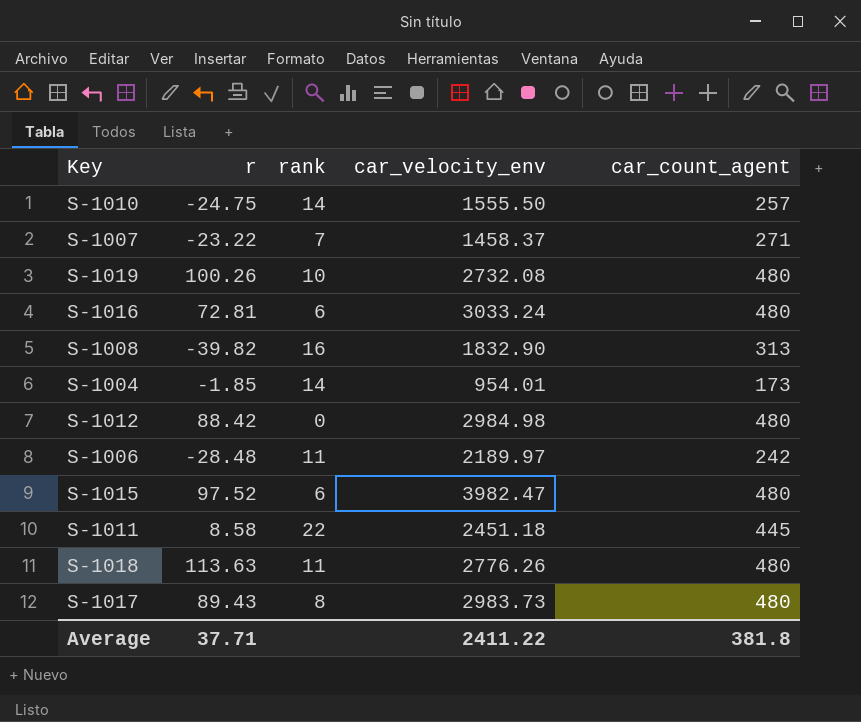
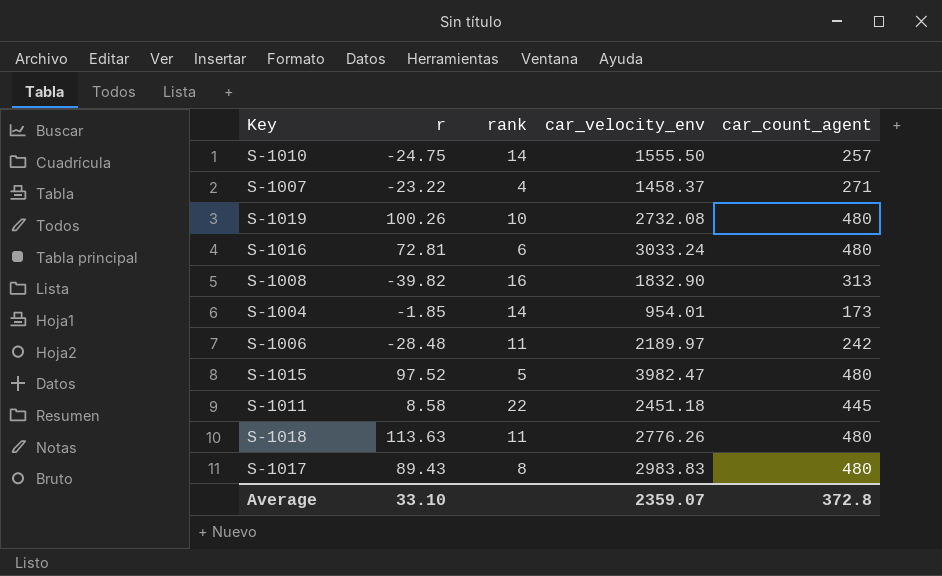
row S-1012: 88.42 | 0 | 2984.98 | 480 -> none
S-1007 | rank: 7 -> 4
S-1015 | rank: 6 -> 5
S-1017 | car_velocity_env: 2983.73 -> 2983.83
Average | r: 37.71 -> 33.10
Average | car_velocity_env: 2411.22 -> 2359.07
Average | car_count_agent: 381.8 -> 372.8

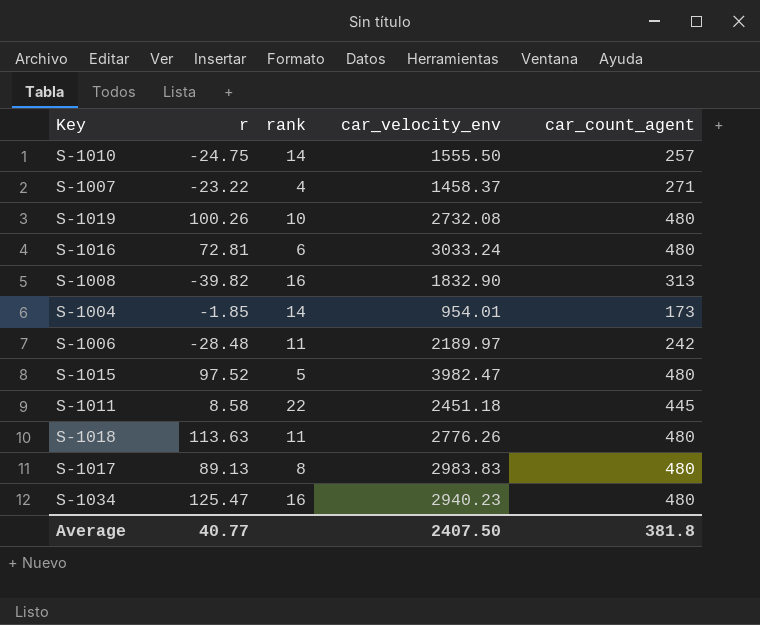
S-1017 | r: 89.43 -> 89.13
row S-1034: none -> 125.47 | 16 | 2940.23 | 480
Average | r: 33.10 -> 40.77
Average | car_velocity_env: 2359.07 -> 2407.50
Average | car_count_agent: 372.8 -> 381.8

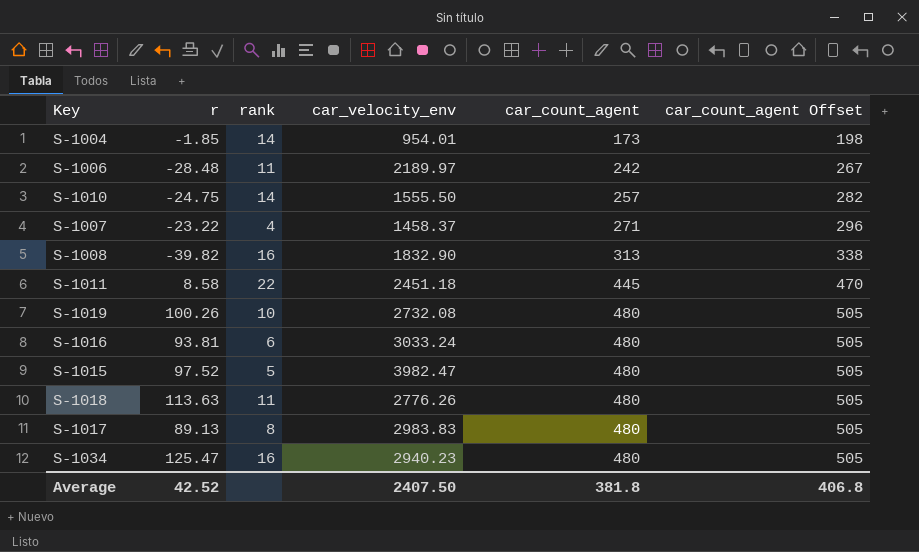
row order: none -> car_count_agent ascending
column car_count_agent Offset | formula: none -> [car_count_agent] + 25
S-1016 | r: 72.81 -> 93.81
Average | r: 40.77 -> 42.52

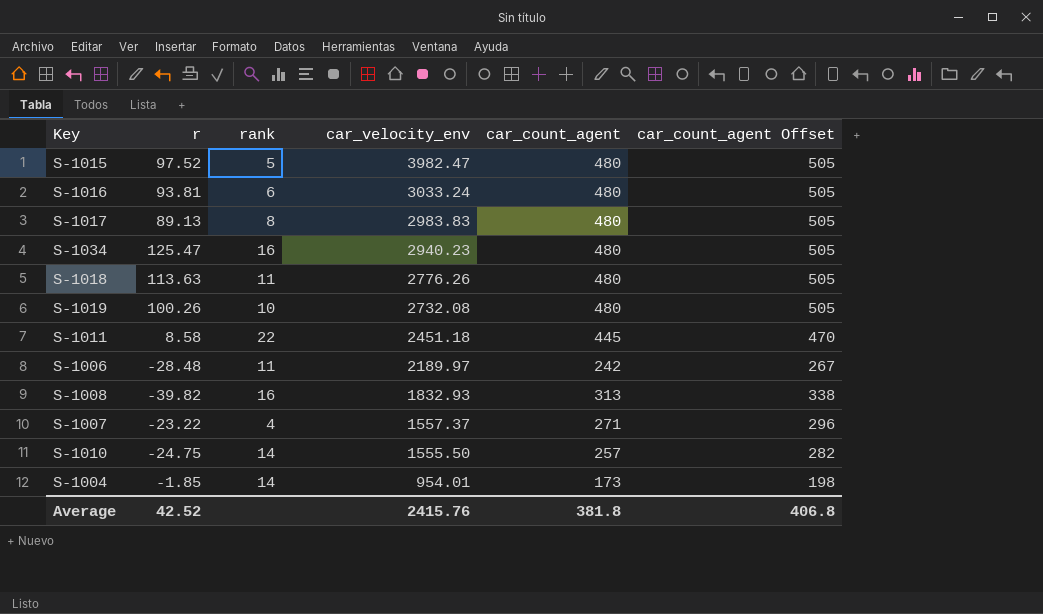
row order: car_count_agent ascending -> car_velocity_env descending
S-1008 | car_velocity_env: 1832.90 -> 1832.93
S-1007 | car_velocity_env: 1458.37 -> 1557.37
Average | car_velocity_env: 2407.50 -> 2415.76

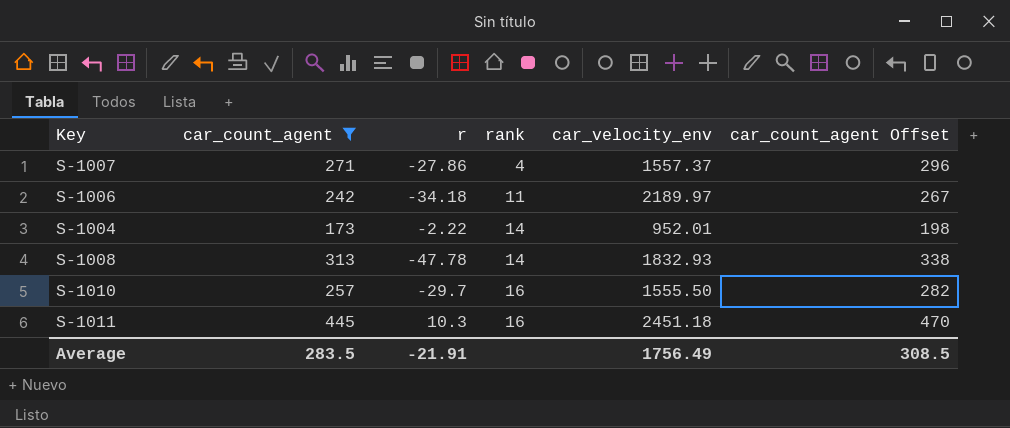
filter: none -> car_count_agent != 480
row order: car_velocity_env descending -> rank ascending
column car_count_agent | position: 5 -> 2
S-1007 | r: -23.22 -> -27.86
S-1006 | r: -28.48 -> -34.18
S-1004 | r: -1.85 -> -2.22
S-1004 | car_velocity_env: 954.01 -> 952.01
S-1008 | r: -39.82 -> -47.78
S-1008 | rank: 16 -> 14
S-1010 | r: -24.75 -> -29.7
S-1010 | rank: 14 -> 16
S-1011 | r: 8.58 -> 10.3
S-1011 | rank: 22 -> 16
Average | car_count_agent: 381.8 -> 283.5
Average | r: 42.52 -> -21.91
Average | car_velocity_env: 2415.76 -> 1756.49
Average | car_count_agent Offset: 406.8 -> 308.5

